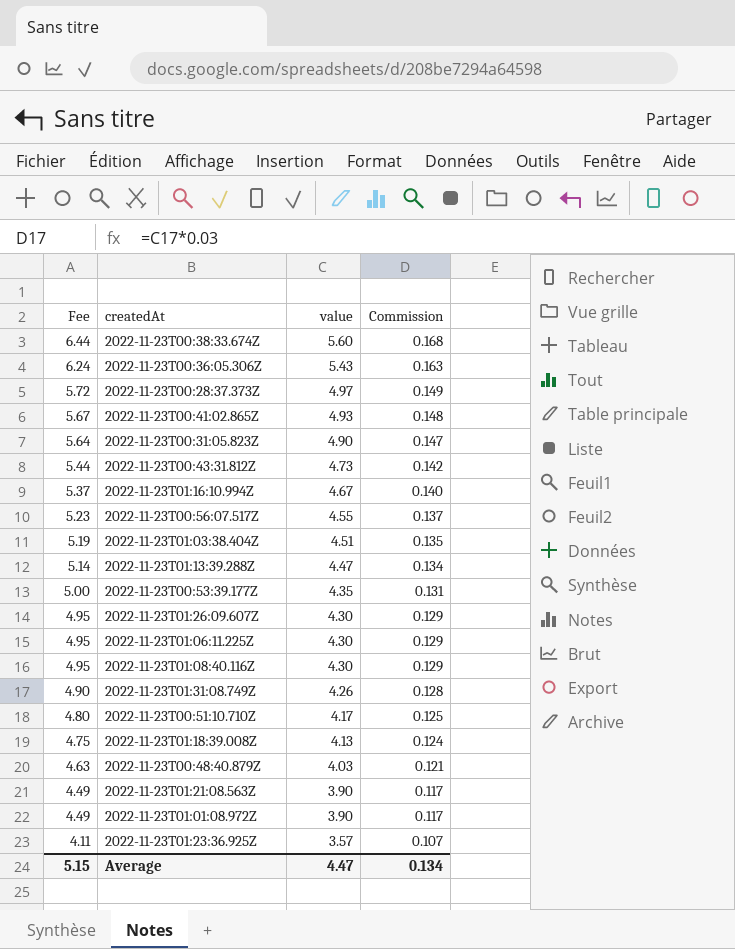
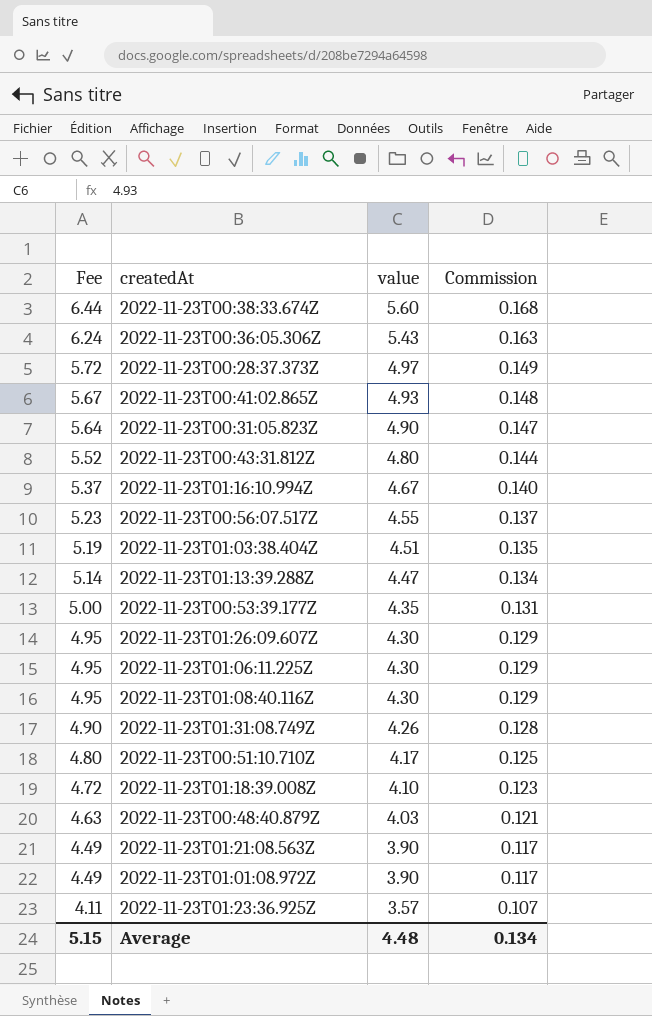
2022-11-23T00:43:31.812Z | Fee: 5.44 -> 5.52
2022-11-23T00:43:31.812Z | value: 4.73 -> 4.80
2022-11-23T00:43:31.812Z | Commission: 0.142 -> 0.144
2022-11-23T01:18:39.008Z | Fee: 4.75 -> 4.72
2022-11-23T01:18:39.008Z | value: 4.13 -> 4.10
2022-11-23T01:18:39.008Z | Commission: 0.124 -> 0.123
Average | value: 4.47 -> 4.48

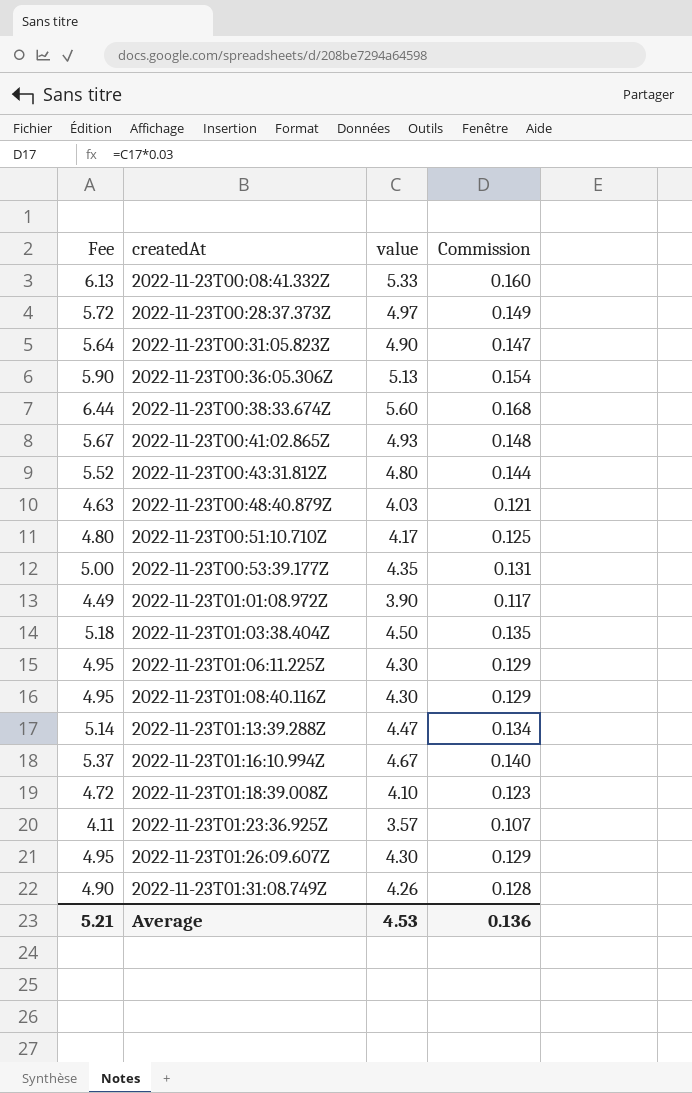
row order: Fee descending -> createdAt ascending
row 2022-11-23T00:56:07.517Z: 5.23 | 4.55 | 0.137 -> none
row 2022-11-23T01:21:08.563Z: 4.49 | 3.90 | 0.117 -> none
row 2022-11-23T00:08:41.332Z: none -> 6.13 | 5.33 | 0.160
2022-11-23T00:36:05.306Z | Fee: 6.24 -> 5.90
2022-11-23T00:36:05.306Z | value: 5.43 -> 5.13
2022-11-23T00:36:05.306Z | Commission: 0.163 -> 0.154
2022-11-23T01:03:38.404Z | Fee: 5.19 -> 5.18
2022-11-23T01:03:38.404Z | value: 4.51 -> 4.50
Average | Fee: 5.15 -> 5.21
Average | value: 4.48 -> 4.53
Average | Commission: 0.134 -> 0.136

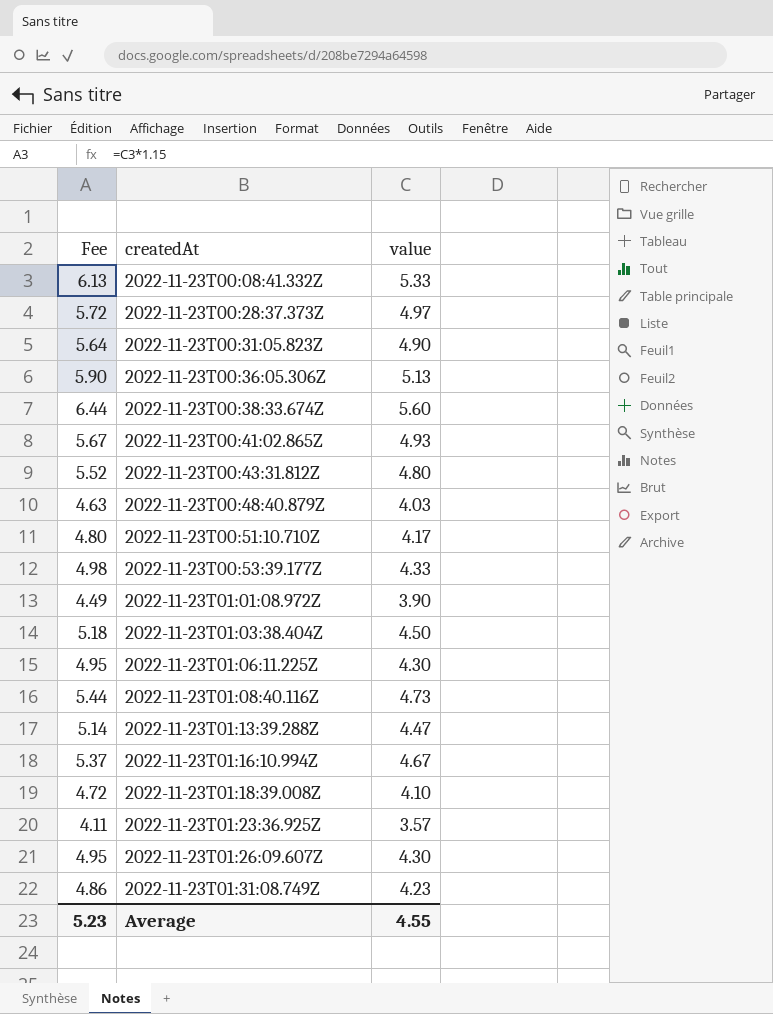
column Commission | formula: [value] * 0.03 -> none
2022-11-23T00:53:39.177Z | Fee: 5.00 -> 4.98
2022-11-23T00:53:39.177Z | value: 4.35 -> 4.33
2022-11-23T01:08:40.116Z | Fee: 4.95 -> 5.44
2022-11-23T01:08:40.116Z | value: 4.30 -> 4.73
2022-11-23T01:31:08.749Z | Fee: 4.90 -> 4.86
2022-11-23T01:31:08.749Z | value: 4.26 -> 4.23
Average | Fee: 5.21 -> 5.23
Average | value: 4.53 -> 4.55

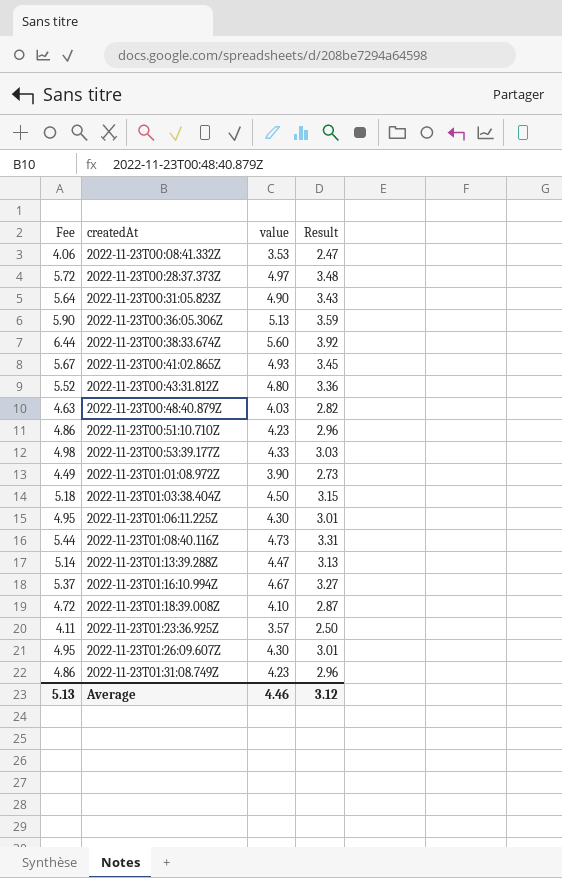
column Result | formula: none -> [value] * 0.7
2022-11-23T00:08:41.332Z | Fee: 6.13 -> 4.06
2022-11-23T00:08:41.332Z | value: 5.33 -> 3.53
2022-11-23T00:51:10.710Z | Fee: 4.80 -> 4.86
2022-11-23T00:51:10.710Z | value: 4.17 -> 4.23
Average | Fee: 5.23 -> 5.13
Average | value: 4.55 -> 4.46

